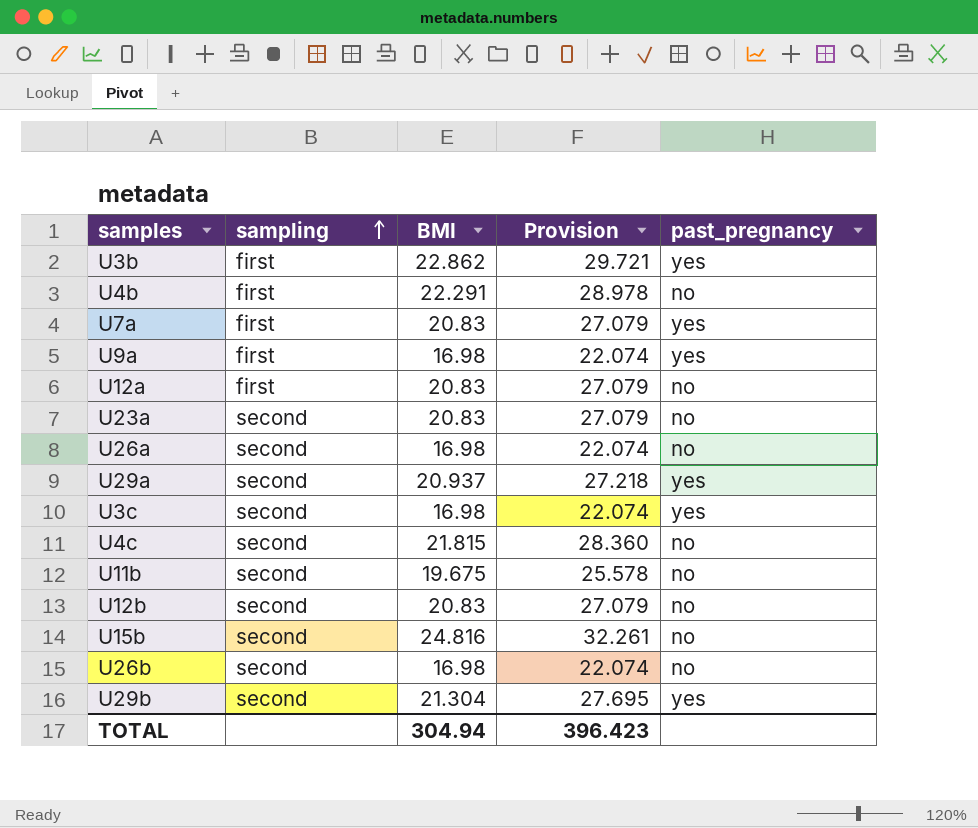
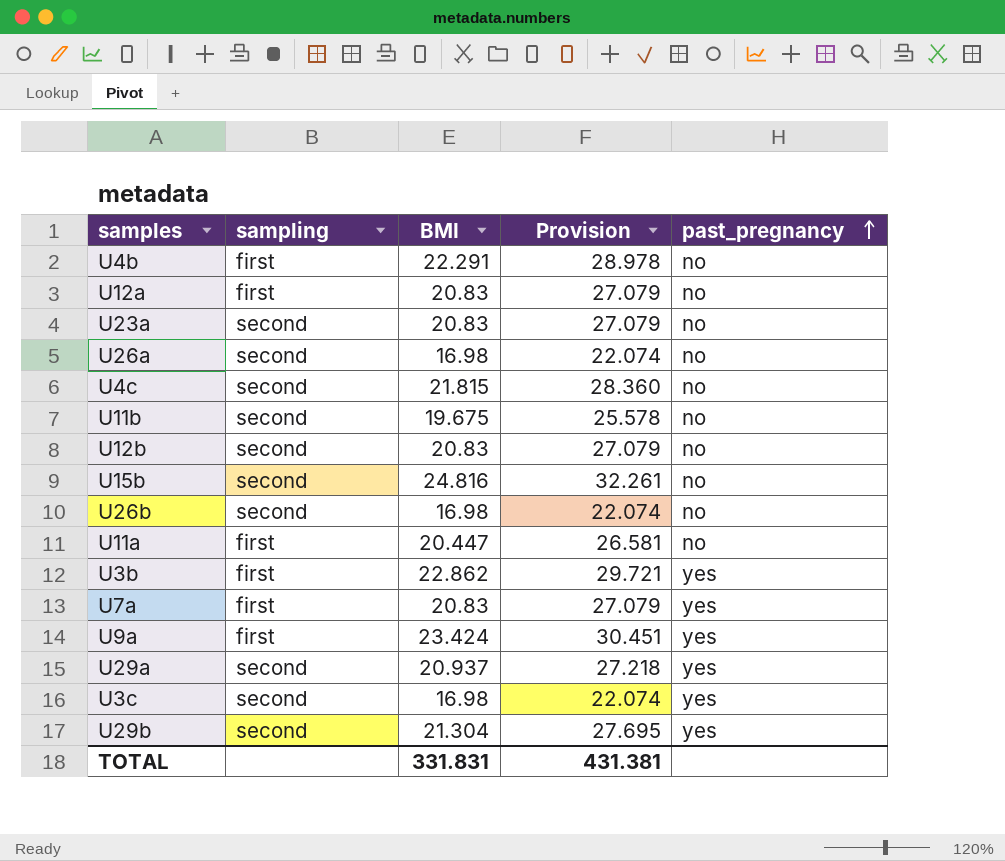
row order: sampling ascending -> past_pregnancy ascending
row U11a: none -> first | 20.447 | 26.581 | no
U9a | BMI: 16.98 -> 23.424
U9a | Provision: 22.074 -> 30.451
TOTAL | BMI: 304.94 -> 331.831
TOTAL | Provision: 396.423 -> 431.381

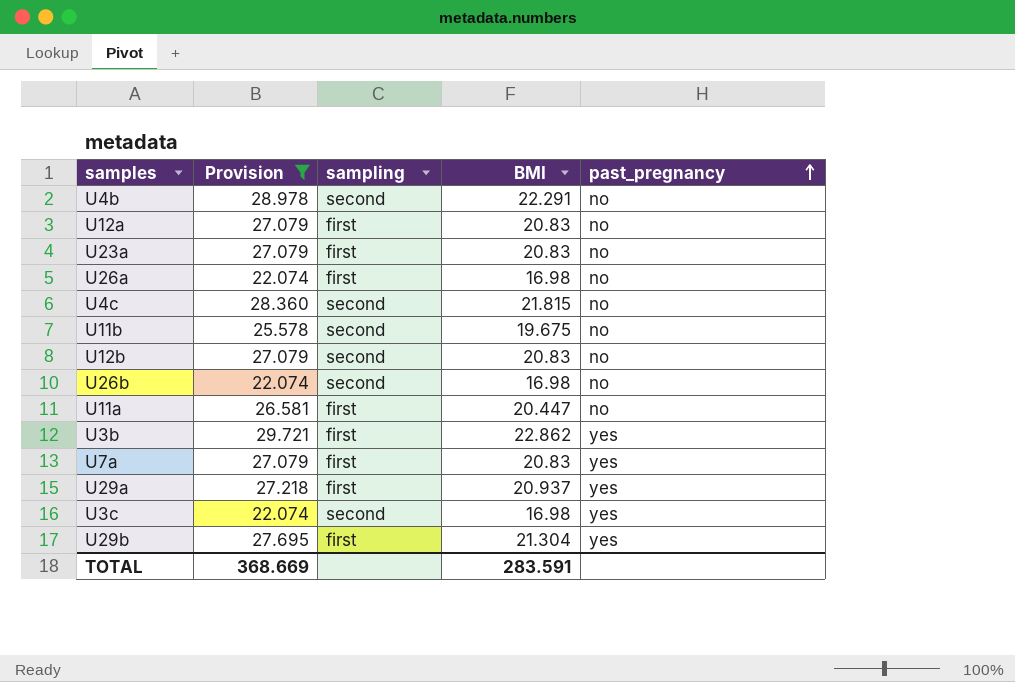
filter: none -> Provision <= 29.721
column Provision | position: 4 -> 2
U4b | sampling: first -> second
U23a | sampling: second -> first
U26a | sampling: second -> first
U29a | sampling: second -> first
U29b | sampling: second -> first
TOTAL | Provision: 431.381 -> 368.669
TOTAL | BMI: 331.831 -> 283.591

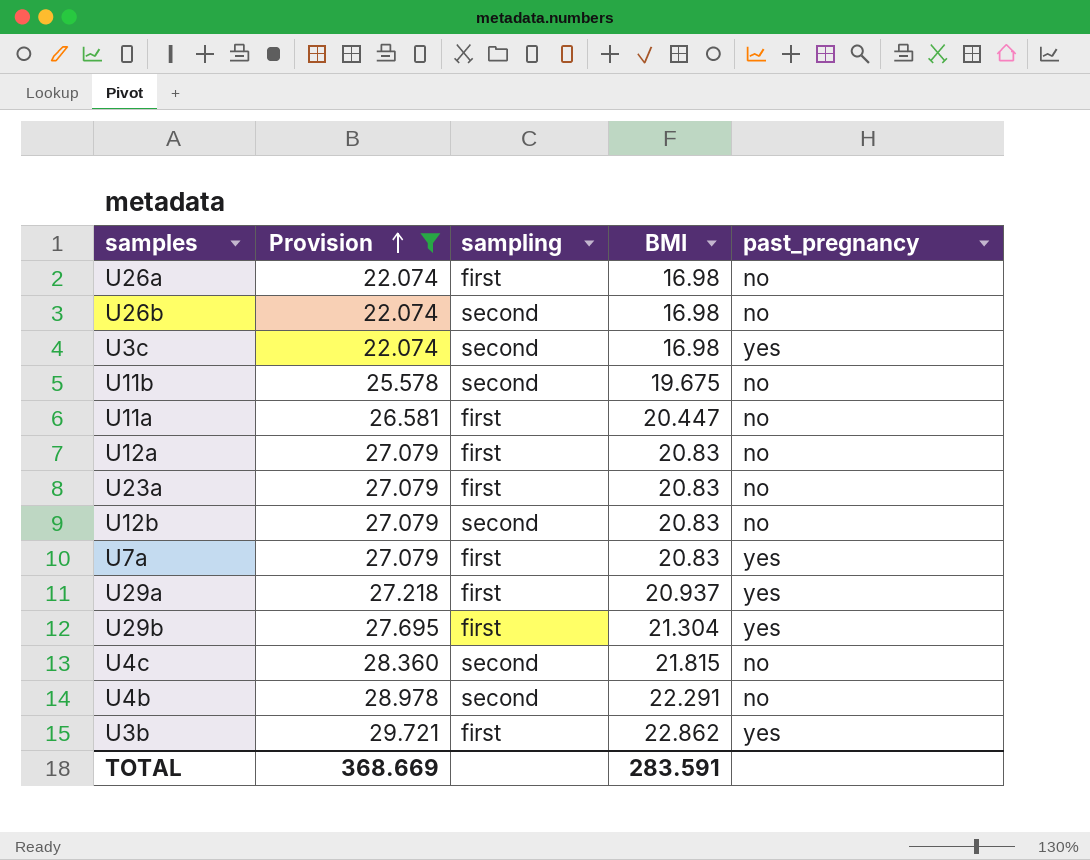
row order: past_pregnancy ascending -> Provision ascending

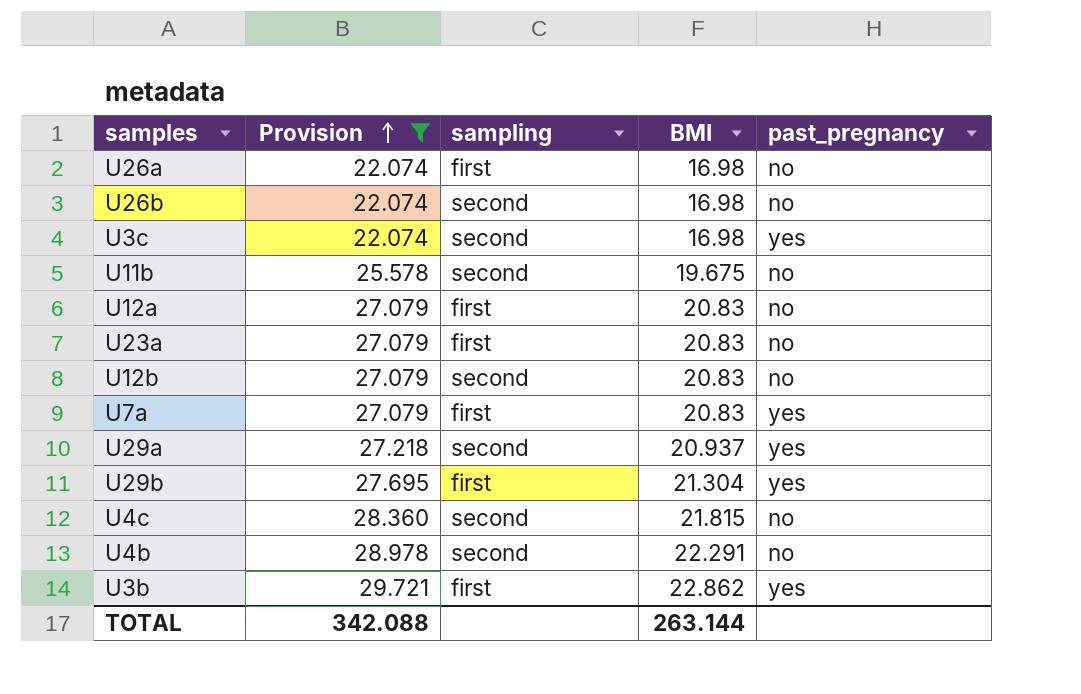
row U11a: 26.581 | first | 20.447 | no -> none
U29a | sampling: first -> second
TOTAL | Provision: 368.669 -> 342.088
TOTAL | BMI: 283.591 -> 263.144

